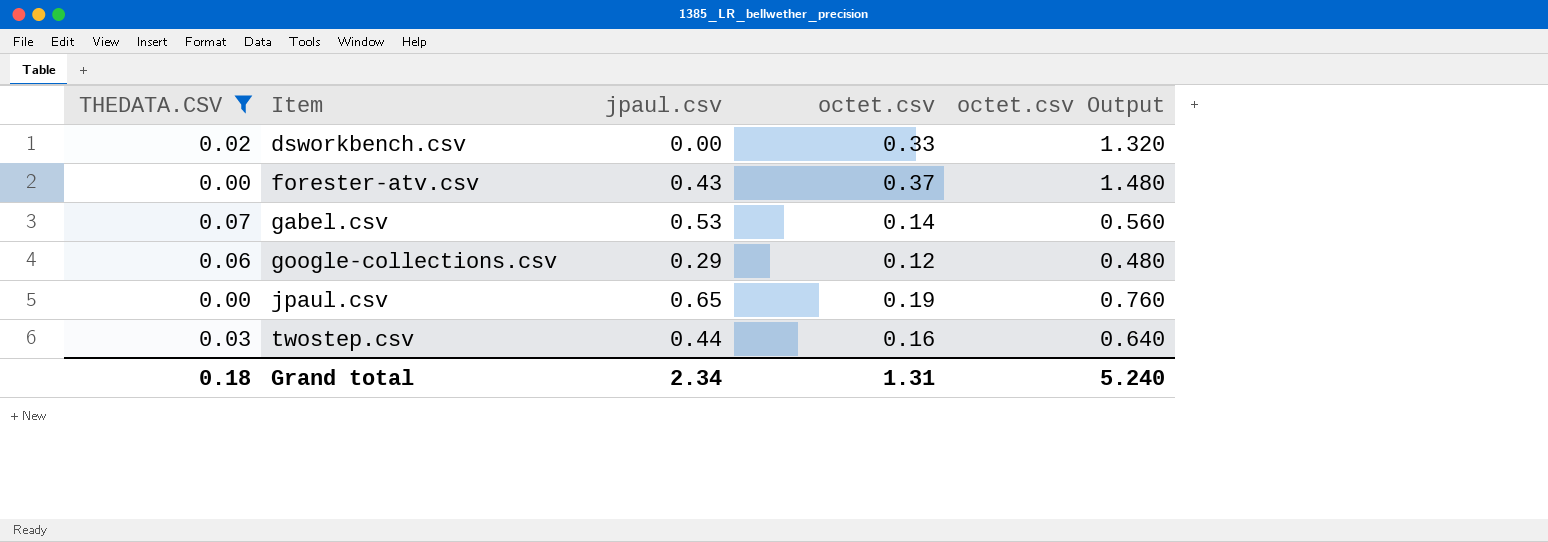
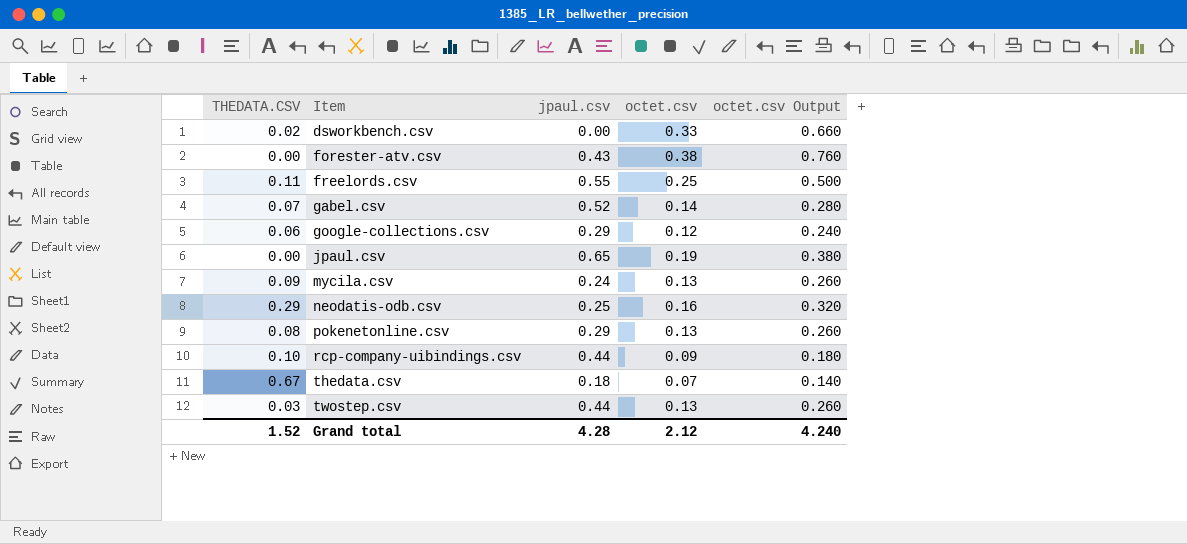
filter: THEDATA.CSV <= 0.07 -> none
column octet.csv Output | formula: [octet.csv] * 4 -> [octet.csv] * 2
forester-atv.csv | octet.csv: 0.37 -> 0.38
gabel.csv | jpaul.csv: 0.53 -> 0.52
twostep.csv | octet.csv: 0.16 -> 0.13
Grand total | THEDATA.CSV: 0.18 -> 1.52
Grand total | jpaul.csv: 2.34 -> 4.28
Grand total | octet.csv: 1.31 -> 2.12
Grand total | octet.csv Output: 5.240 -> 4.240

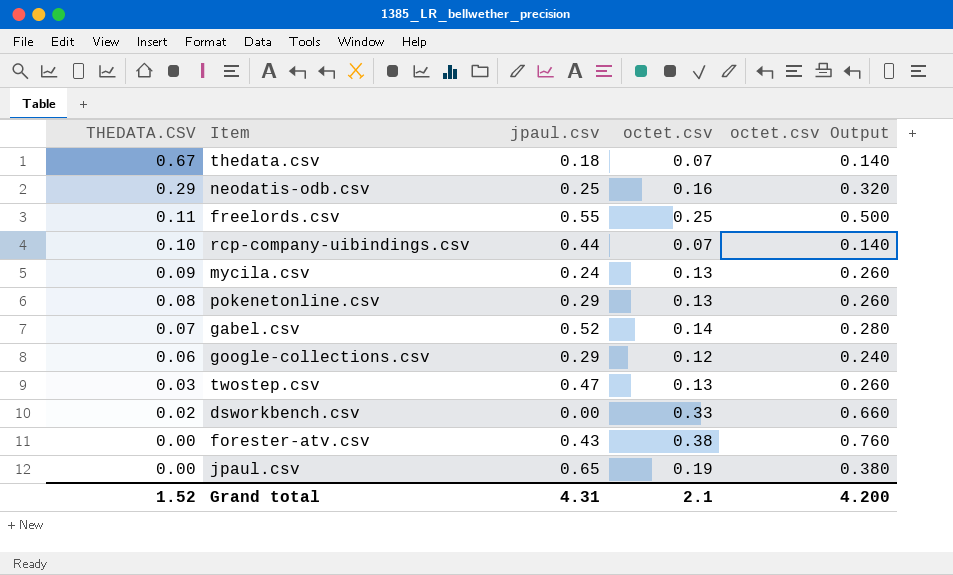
row order: Item ascending -> THEDATA.CSV descending
rcp-company-uibindings.csv | octet.csv: 0.09 -> 0.07
rcp-company-uibindings.csv | octet.csv Output: 0.180 -> 0.140
twostep.csv | jpaul.csv: 0.44 -> 0.47
Grand total | jpaul.csv: 4.28 -> 4.31
Grand total | octet.csv: 2.12 -> 2.1
Grand total | octet.csv Output: 4.240 -> 4.200

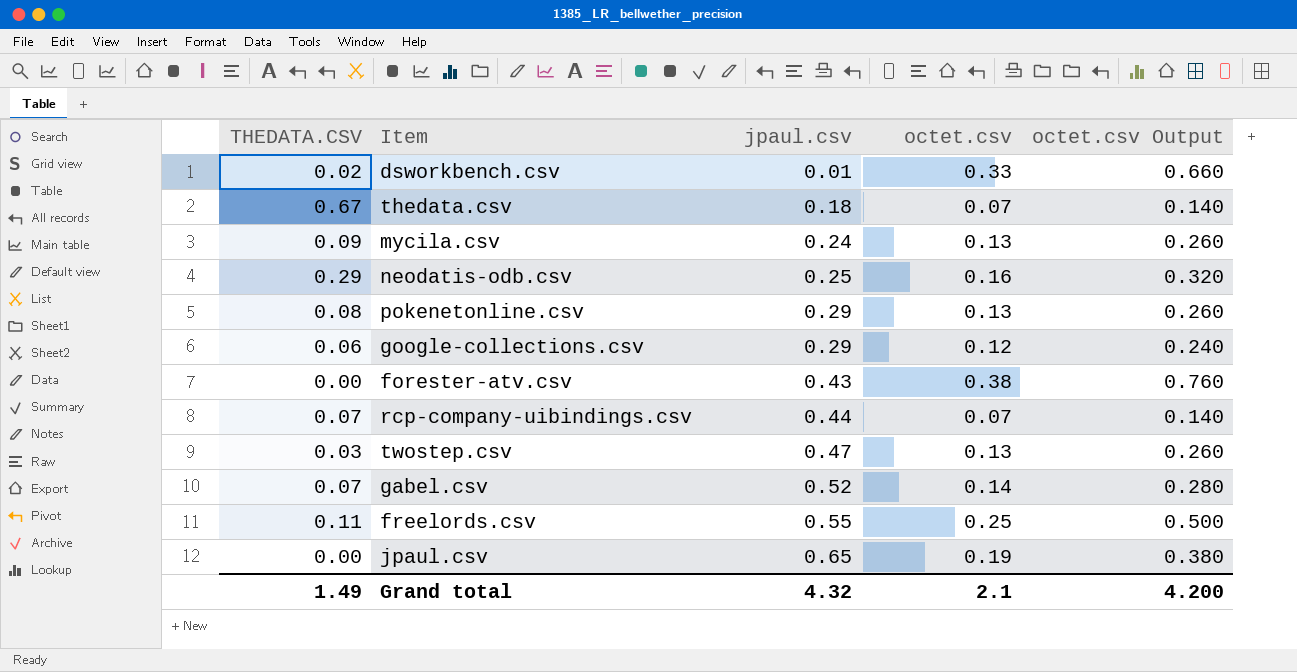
row order: THEDATA.CSV descending -> jpaul.csv ascending
dsworkbench.csv | jpaul.csv: 0.00 -> 0.01
rcp-company-uibindings.csv | THEDATA.CSV: 0.10 -> 0.07
Grand total | THEDATA.CSV: 1.52 -> 1.49
Grand total | jpaul.csv: 4.31 -> 4.32

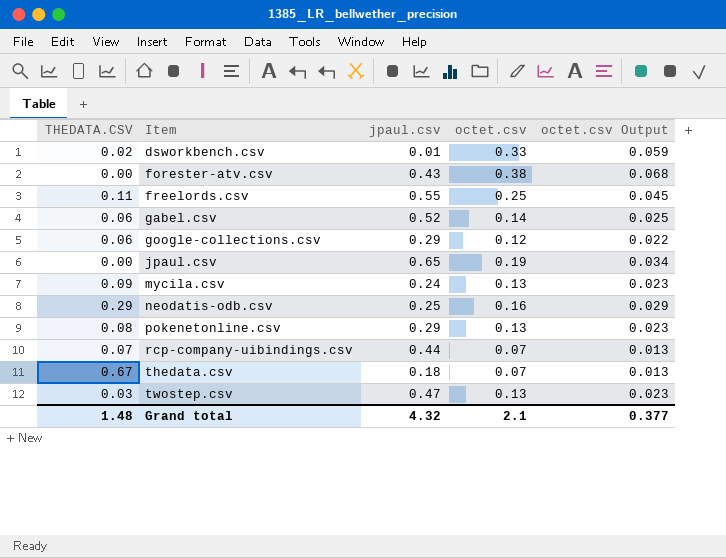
row order: jpaul.csv ascending -> Item ascending
column octet.csv Output | formula: [octet.csv] * 2 -> [octet.csv] * 0.18
gabel.csv | THEDATA.CSV: 0.07 -> 0.06
Grand total | THEDATA.CSV: 1.49 -> 1.48
Grand total | octet.csv Output: 4.200 -> 0.377

